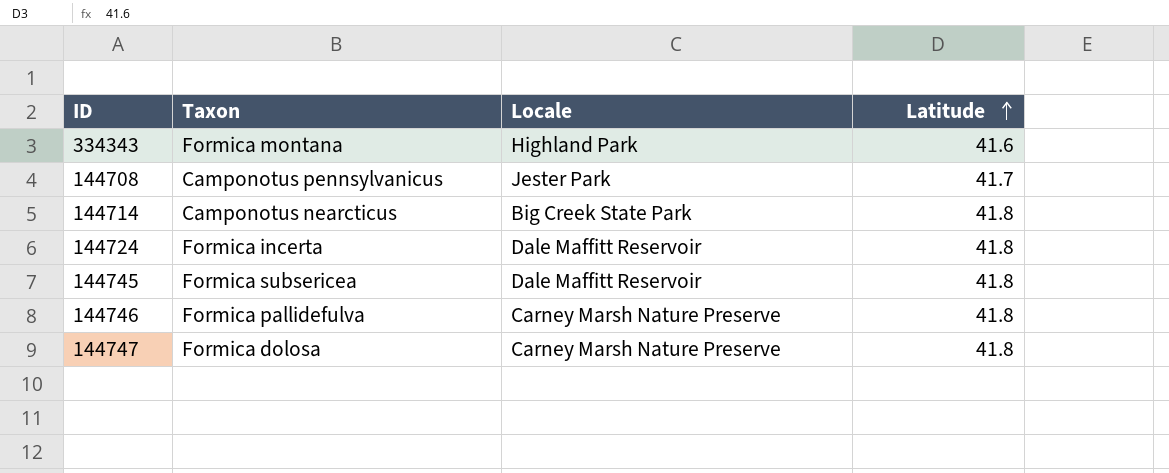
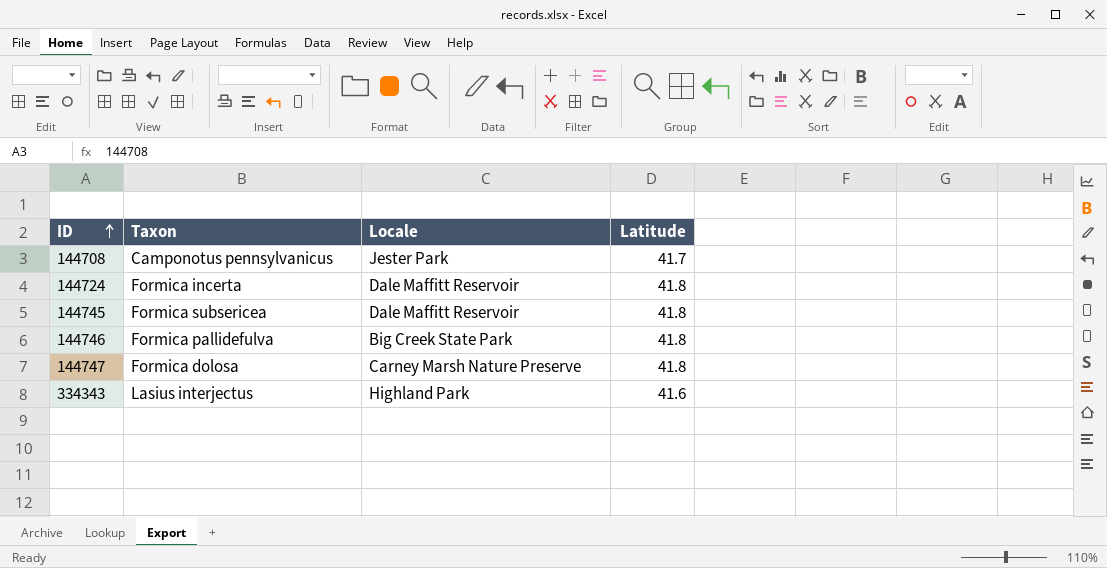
row order: Latitude ascending -> ID ascending
row 144714: Camponotus nearcticus | Big Creek State Park | 41.8 -> none
144746 | Locale: Carney Marsh Nature Preserve -> Big Creek State Park
334343 | Taxon: Formica montana -> Lasius interjectus

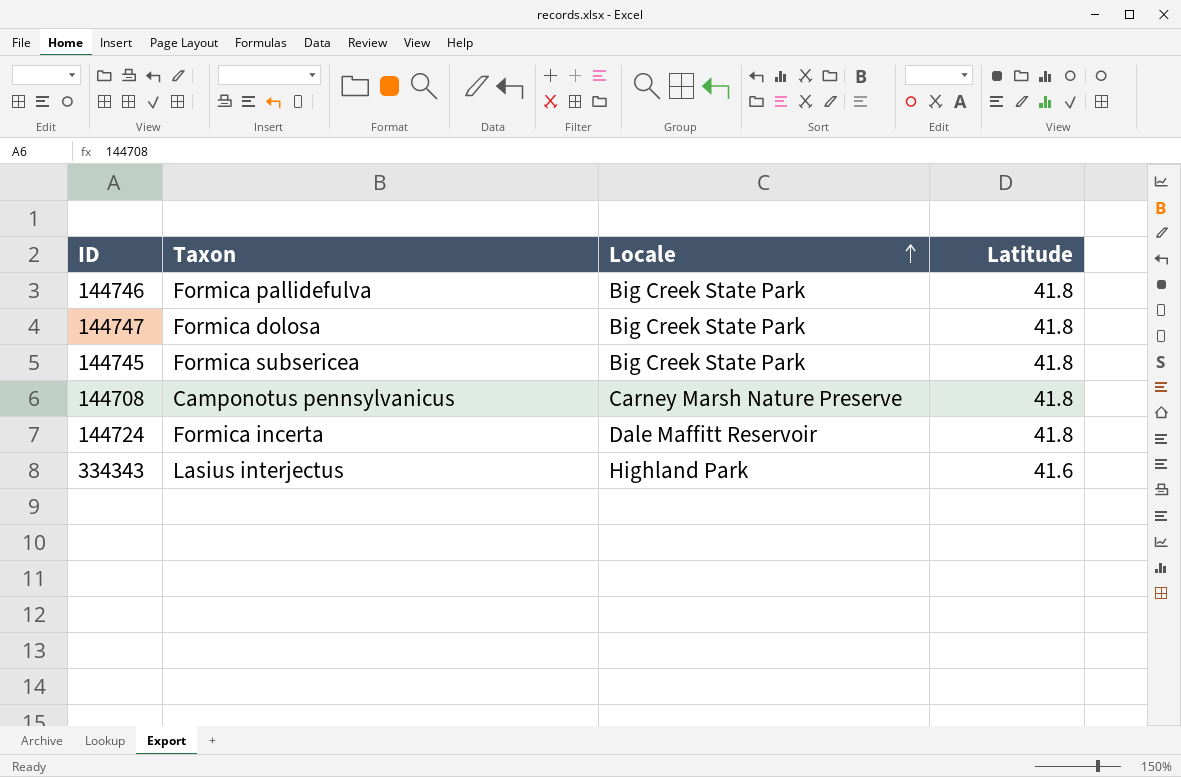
row order: ID ascending -> Locale ascending
144747 | Locale: Carney Marsh Nature Preserve -> Big Creek State Park
144745 | Locale: Dale Maffitt Reservoir -> Big Creek State Park
144708 | Locale: Jester Park -> Carney Marsh Nature Preserve
144708 | Latitude: 41.7 -> 41.8

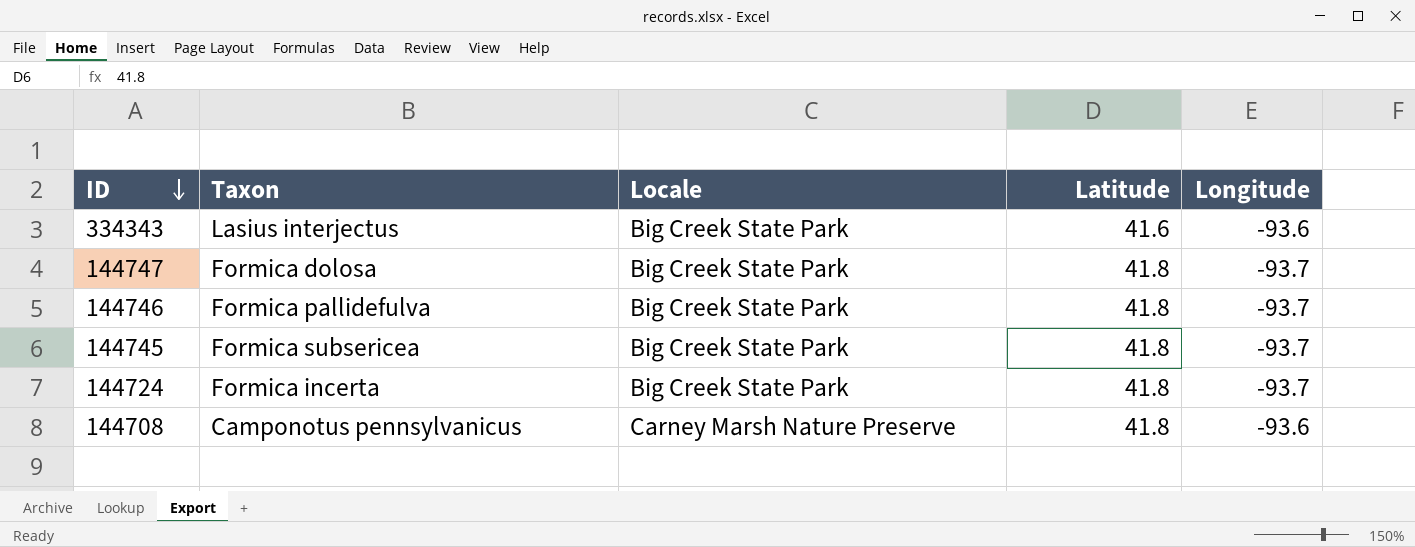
row order: Locale ascending -> ID descending
column Longitude | position: none -> 5
334343 | Locale: Highland Park -> Big Creek State Park
144724 | Locale: Dale Maffitt Reservoir -> Big Creek State Park

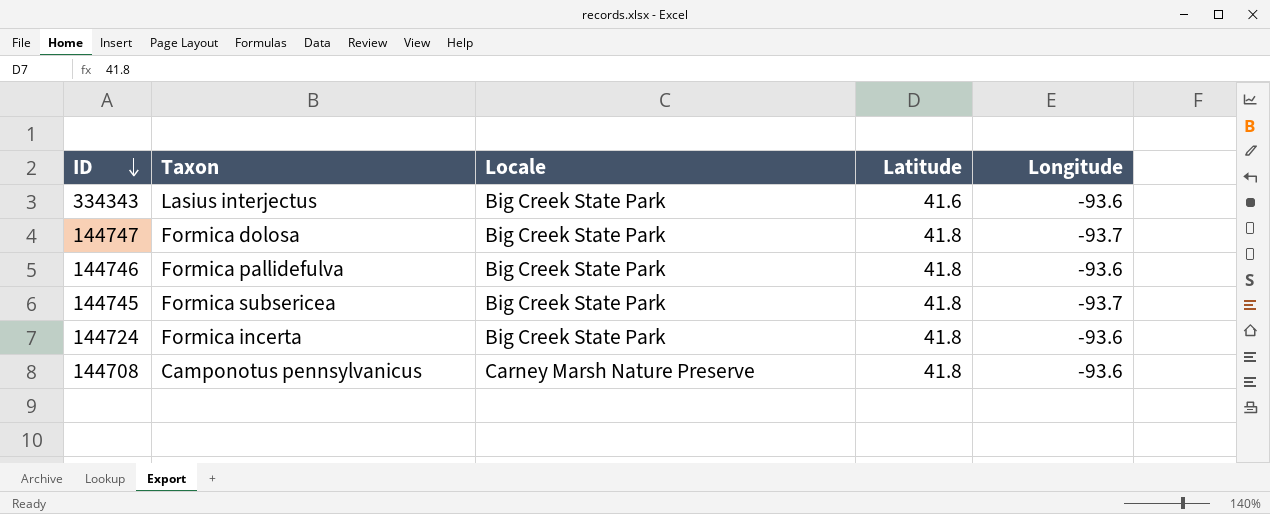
144746 | Longitude: -93.7 -> -93.6
144724 | Longitude: -93.7 -> -93.6

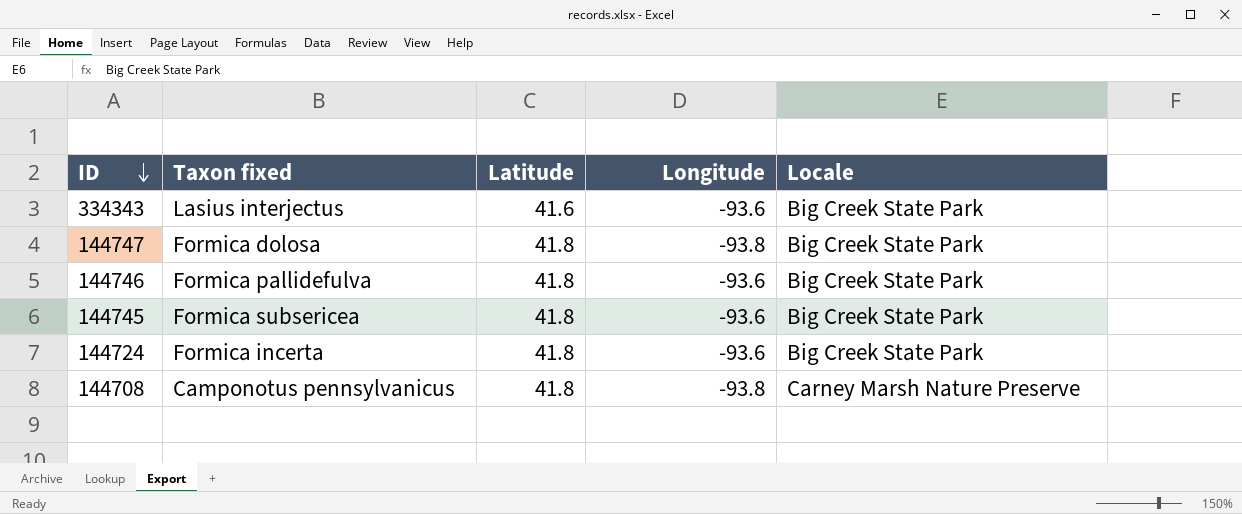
column name: Taxon -> Taxon fixed
column Locale | position: 3 -> 5
144747 | Longitude: -93.7 -> -93.8
144745 | Longitude: -93.7 -> -93.6
144708 | Longitude: -93.6 -> -93.8

